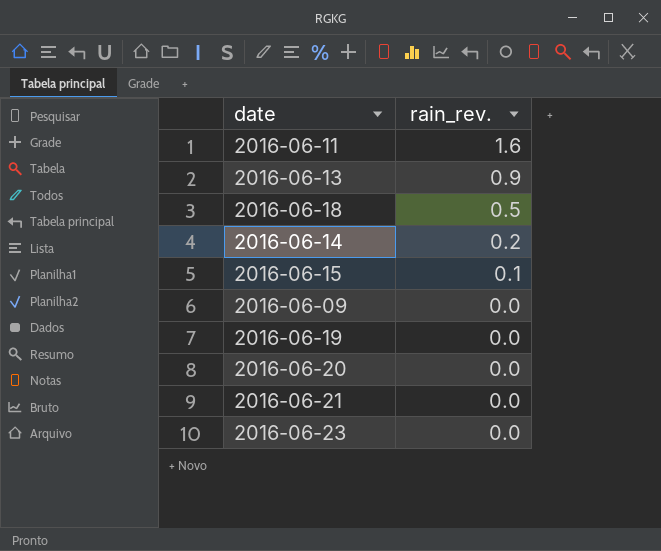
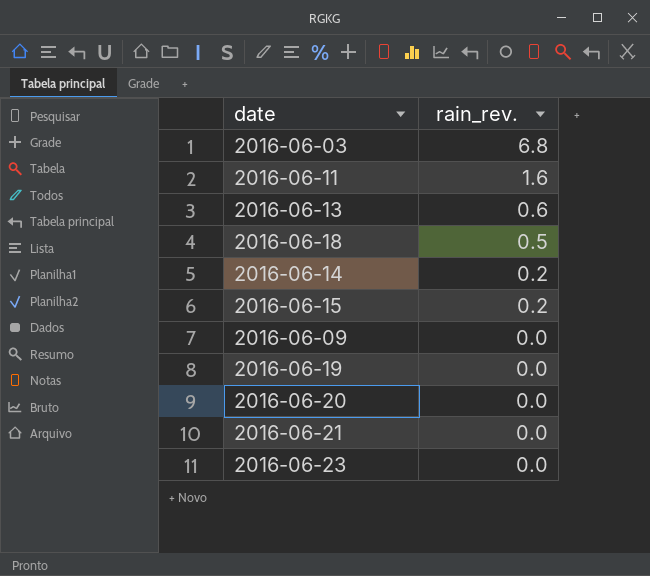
row 2016-06-03: none -> 6.8
2016-06-13 | rain_rev.: 0.9 -> 0.6
2016-06-15 | rain_rev.: 0.1 -> 0.2

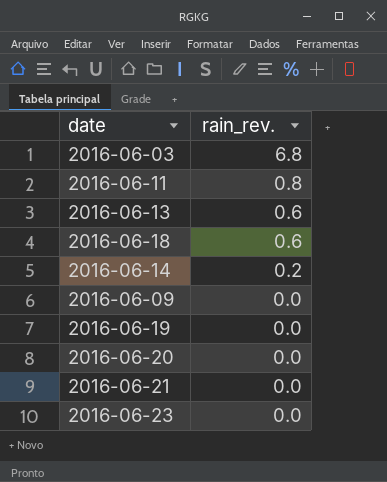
row 2016-06-15: 0.2 -> none
2016-06-11 | rain_rev.: 1.6 -> 0.8
2016-06-18 | rain_rev.: 0.5 -> 0.6

